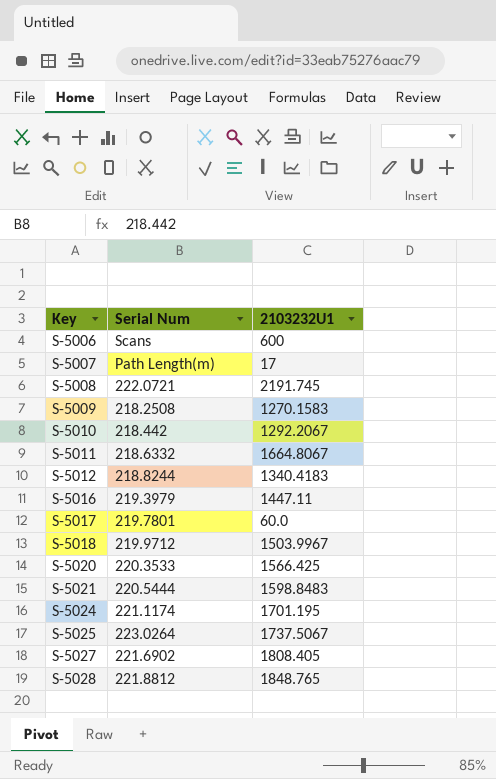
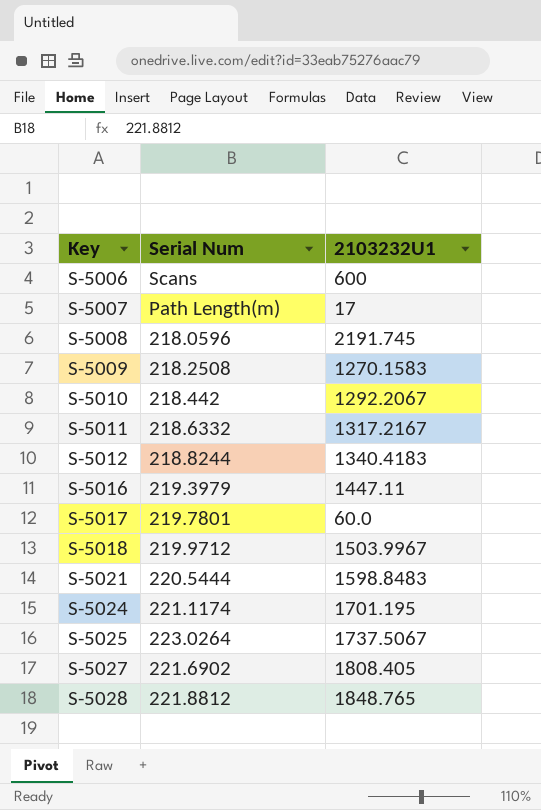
row S-5020: 220.3533 | 1566.425 -> none
S-5008 | Serial Num: 222.0721 -> 218.0596
S-5011 | 2103232U1: 1664.8067 -> 1317.2167

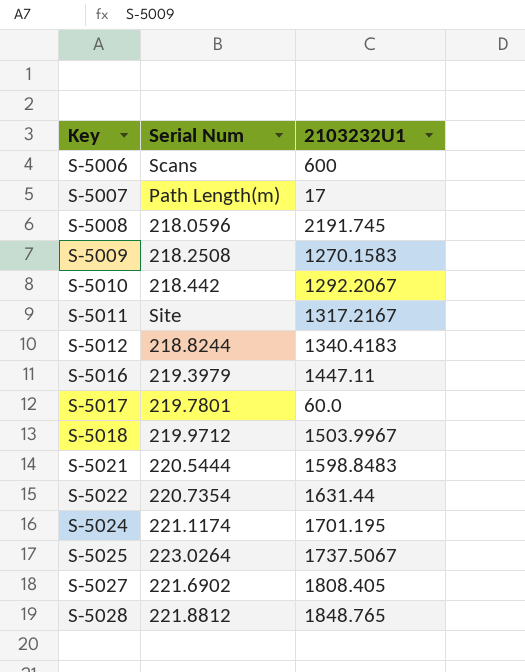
S-5011 | Serial Num: 218.6332 -> Site
row S-5022: none -> 220.7354 | 1631.44

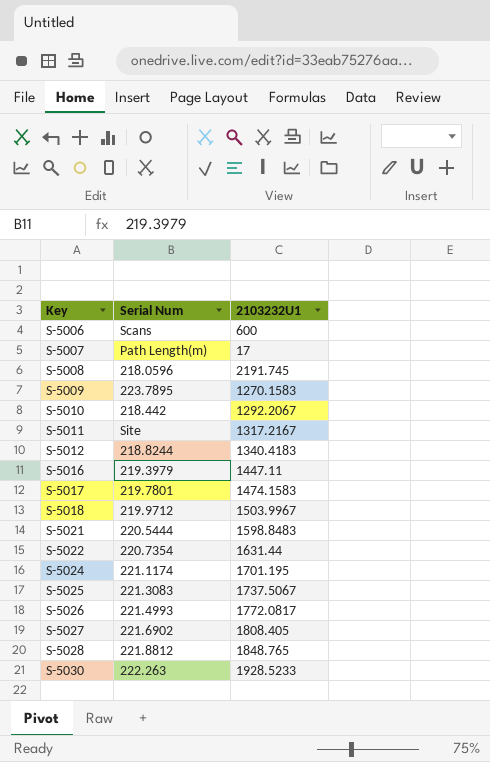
S-5009 | Serial Num: 218.2508 -> 223.7895
S-5017 | 2103232U1: 60.0 -> 1474.1583
S-5025 | Serial Num: 223.0264 -> 221.3083
row S-5026: none -> 221.4993 | 1772.0817
row S-5030: none -> 222.263 | 1928.5233

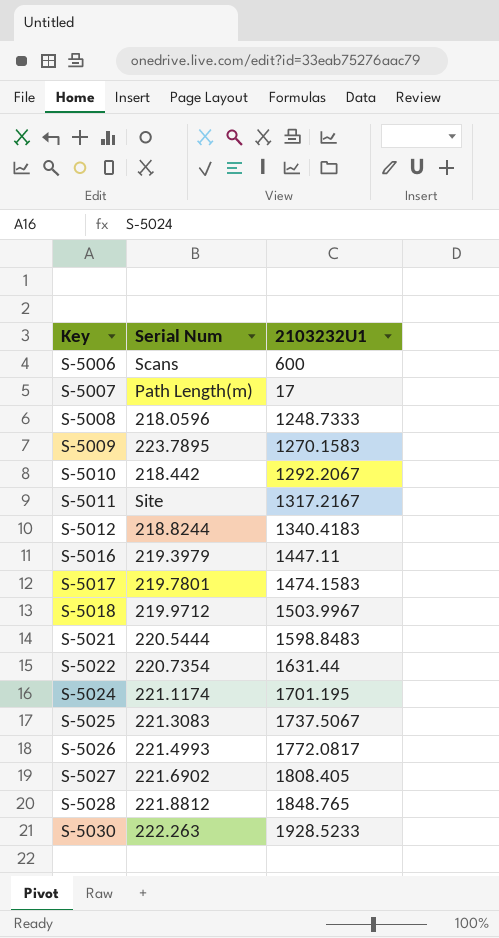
S-5008 | 2103232U1: 2191.745 -> 1248.7333

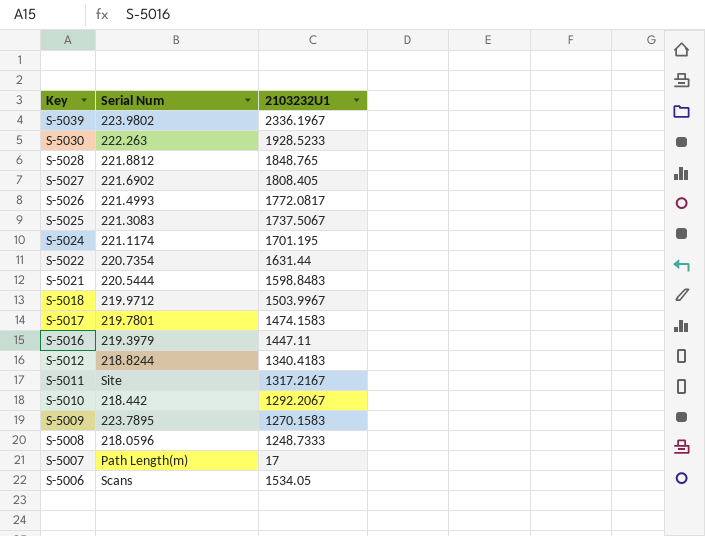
row order: Key ascending -> Key descending
row S-5039: none -> 223.9802 | 2336.1967
S-5006 | 2103232U1: 600 -> 1534.05

